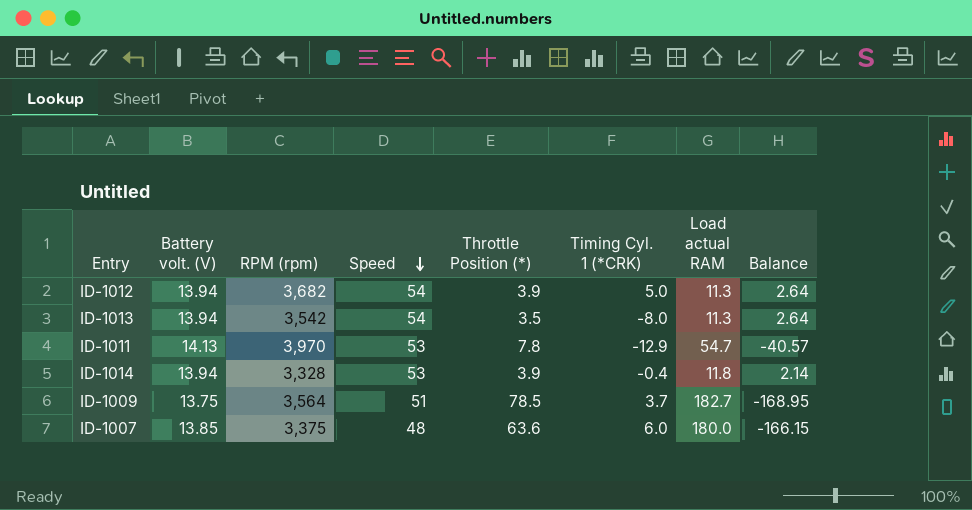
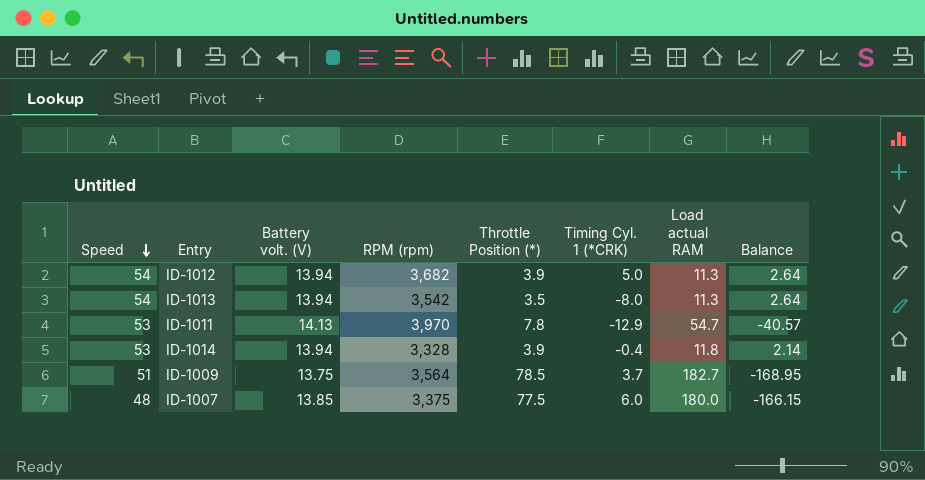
column Speed | position: 4 -> 1
ID-1007 | Throttle Position (*): 63.6 -> 77.5

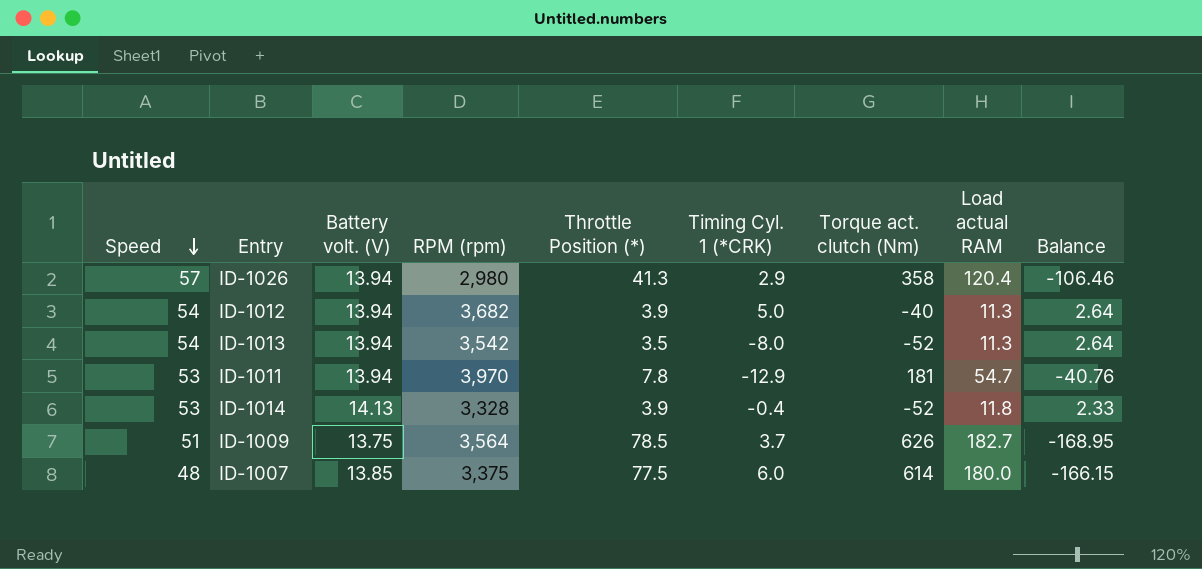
column Torque act. clutch (Nm) | position: none -> 7
row ID-1026: none -> 57 | 13.94 | 2,980 | 41.3 | 2.9 | 358 | 120.4 | -106.46
ID-1011 | Battery volt. (V): 14.13 -> 13.94
ID-1011 | Balance: -40.57 -> -40.76
ID-1014 | Battery volt. (V): 13.94 -> 14.13
ID-1014 | Balance: 2.14 -> 2.33

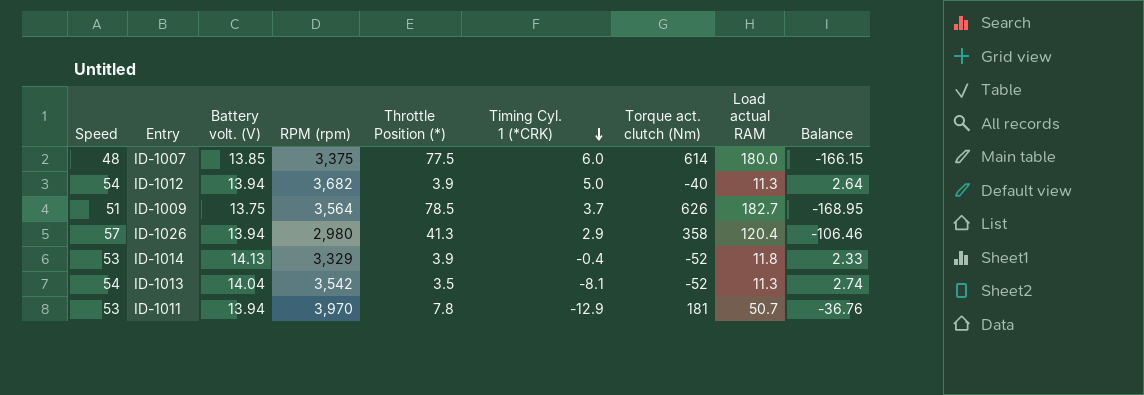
row order: Speed descending -> Timing Cyl. 1 (*CRK) descending
ID-1014 | RPM (rpm): 3,328 -> 3,329
ID-1013 | Battery volt. (V): 13.94 -> 14.04
ID-1013 | Timing Cyl. 1 (*CRK): -8.0 -> -8.1
ID-1013 | Balance: 2.64 -> 2.74
ID-1011 | Load actual RAM: 54.7 -> 50.7
ID-1011 | Balance: -40.76 -> -36.76

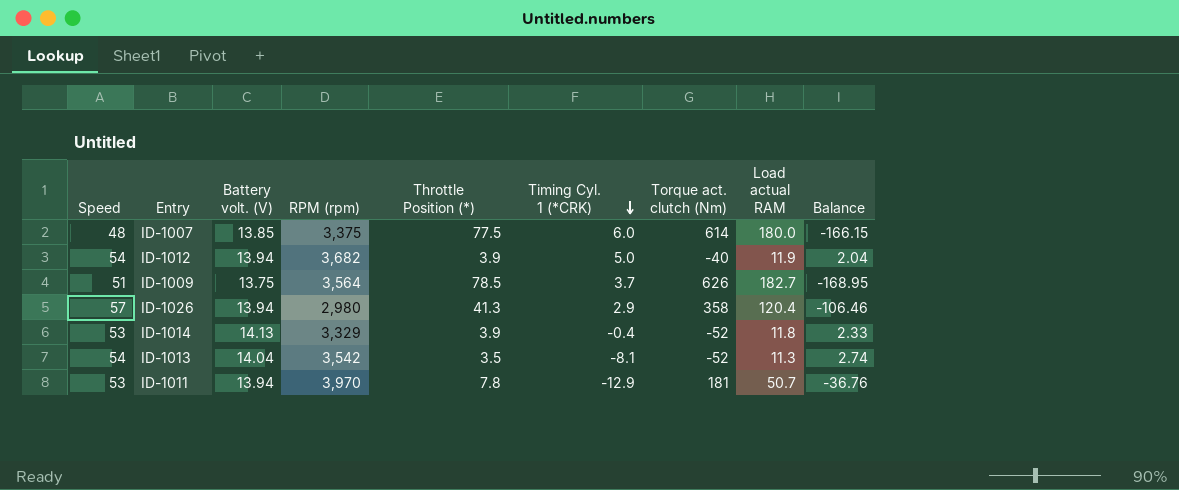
ID-1012 | Load actual RAM: 11.3 -> 11.9
ID-1012 | Balance: 2.64 -> 2.04

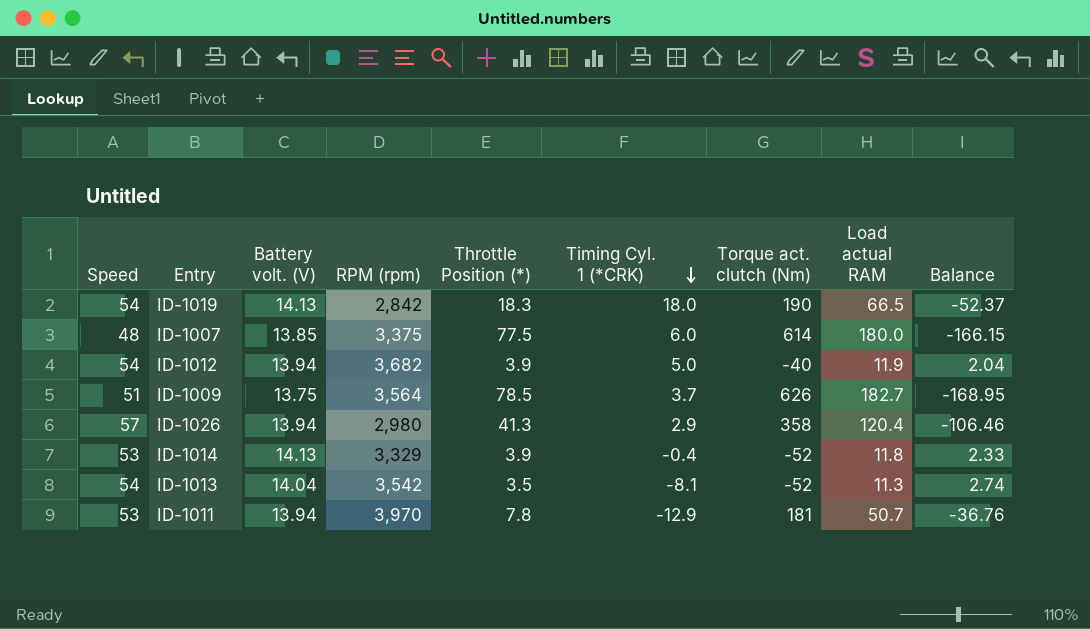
row ID-1019: none -> 54 | 14.13 | 2,842 | 18.3 | 18.0 | 190 | 66.5 | -52.37

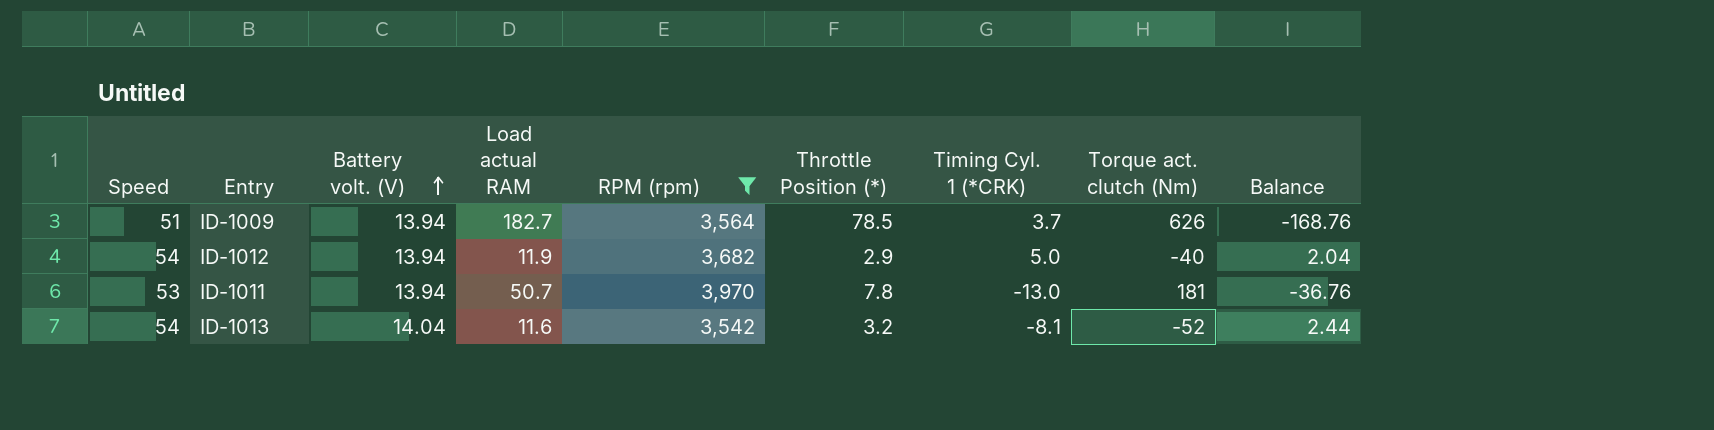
filter: none -> RPM (rpm) >= 3,542
row order: Timing Cyl. 1 (*CRK) descending -> Battery volt. (V) ascending
column Load actual RAM | position: 8 -> 4
ID-1009 | Battery volt. (V): 13.75 -> 13.94
ID-1009 | Balance: -168.95 -> -168.76
ID-1012 | Throttle Position (*): 3.9 -> 2.9
ID-1011 | Timing Cyl. 1 (*CRK): -12.9 -> -13.0
ID-1013 | Load actual RAM: 11.3 -> 11.6
ID-1013 | Throttle Position (*): 3.5 -> 3.2
ID-1013 | Balance: 2.74 -> 2.44

